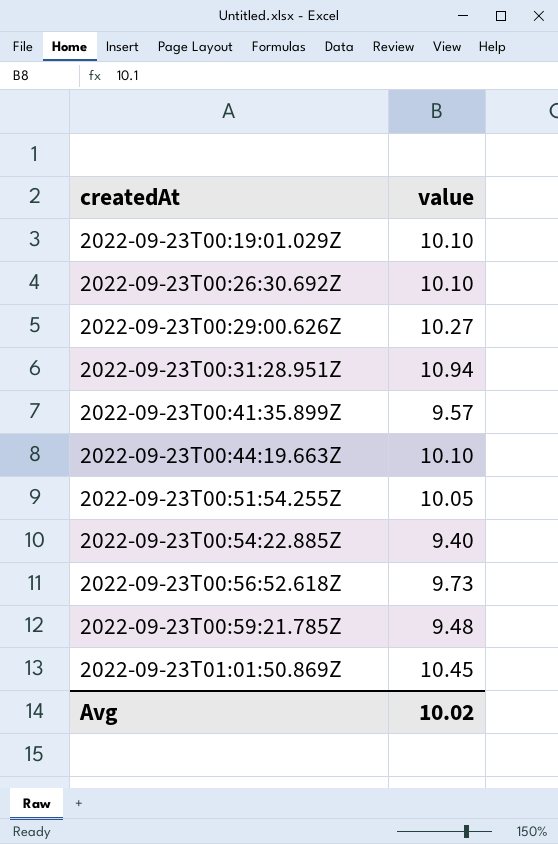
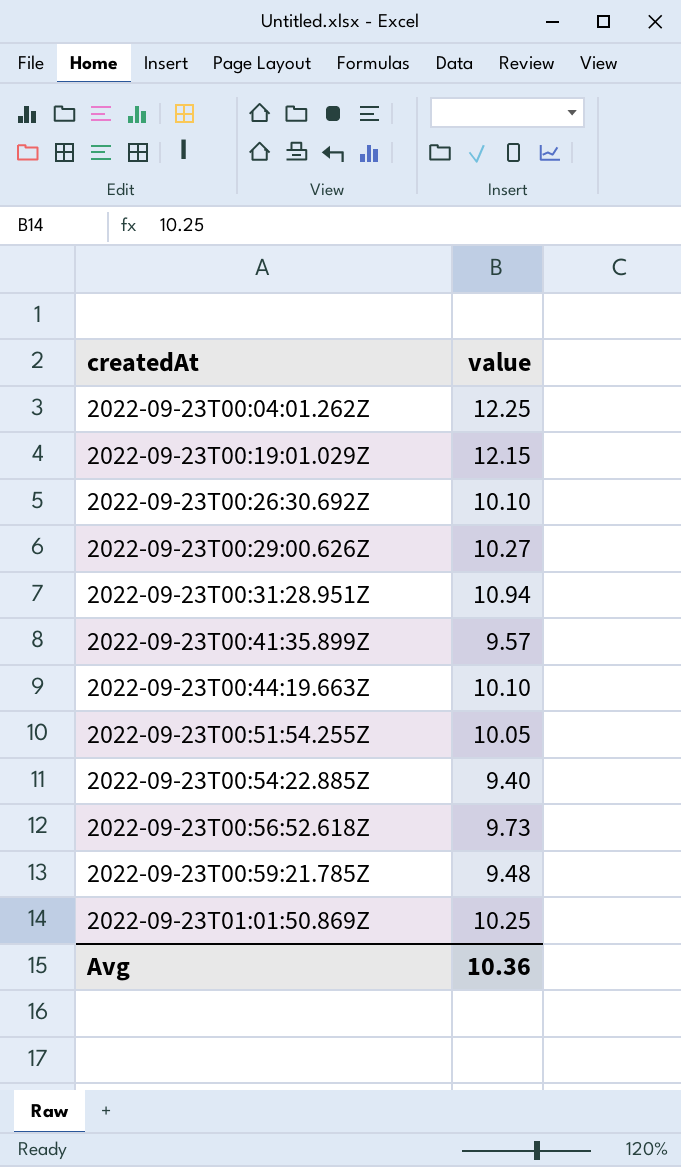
row 2022-09-23T00:04:01.262Z: none -> 12.25
2022-09-23T00:19:01.029Z | value: 10.10 -> 12.15
2022-09-23T01:01:50.869Z | value: 10.45 -> 10.25
Avg | value: 10.02 -> 10.36

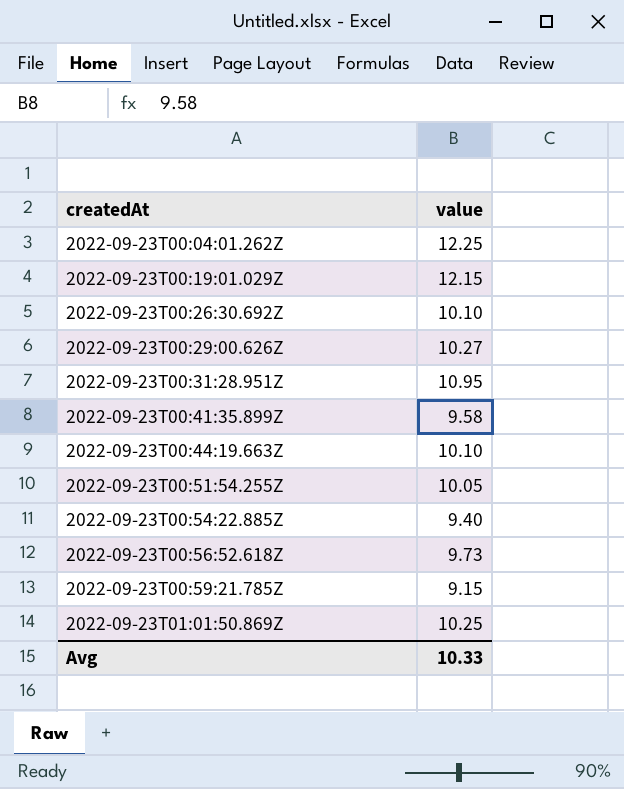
2022-09-23T00:31:28.951Z | value: 10.94 -> 10.95
2022-09-23T00:41:35.899Z | value: 9.57 -> 9.58
2022-09-23T00:59:21.785Z | value: 9.48 -> 9.15
Avg | value: 10.36 -> 10.33

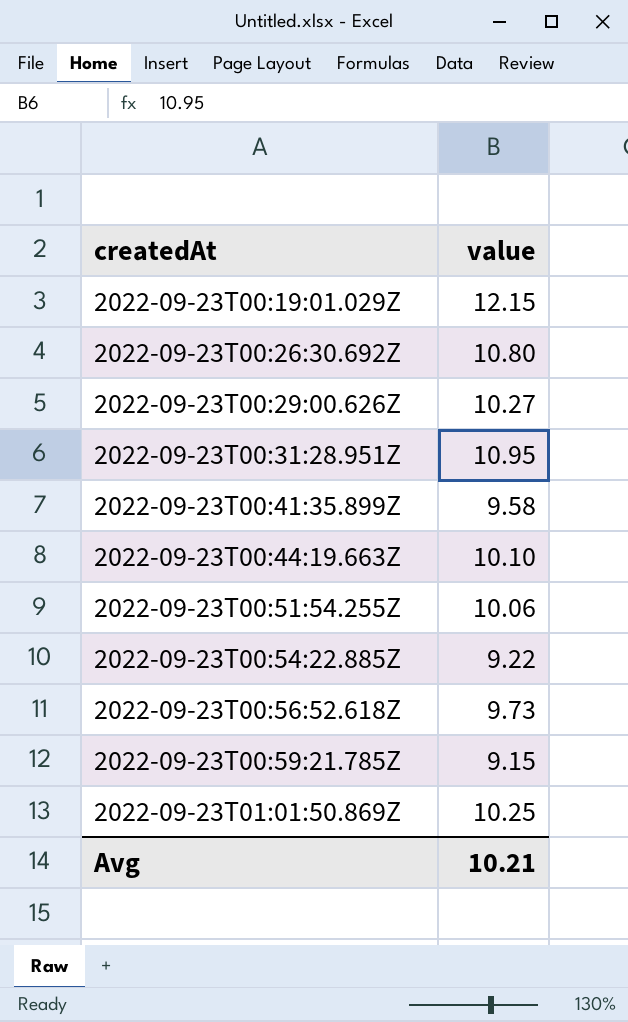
row 2022-09-23T00:04:01.262Z: 12.25 -> none
2022-09-23T00:26:30.692Z | value: 10.10 -> 10.80
2022-09-23T00:51:54.255Z | value: 10.05 -> 10.06
2022-09-23T00:54:22.885Z | value: 9.40 -> 9.22
Avg | value: 10.33 -> 10.21

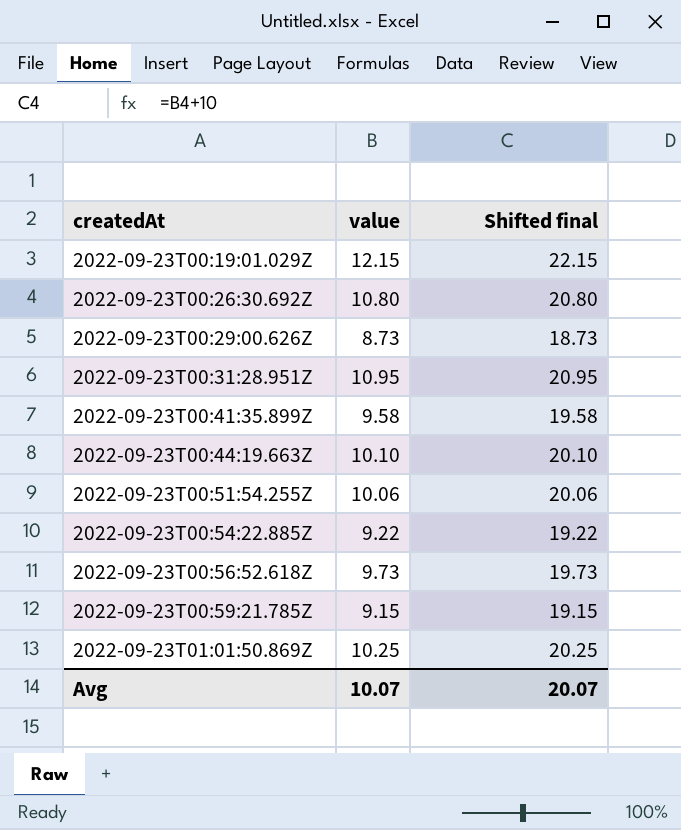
column Shifted final | formula: none -> [value] + 10
2022-09-23T00:29:00.626Z | value: 10.27 -> 8.73
Avg | value: 10.21 -> 10.07

